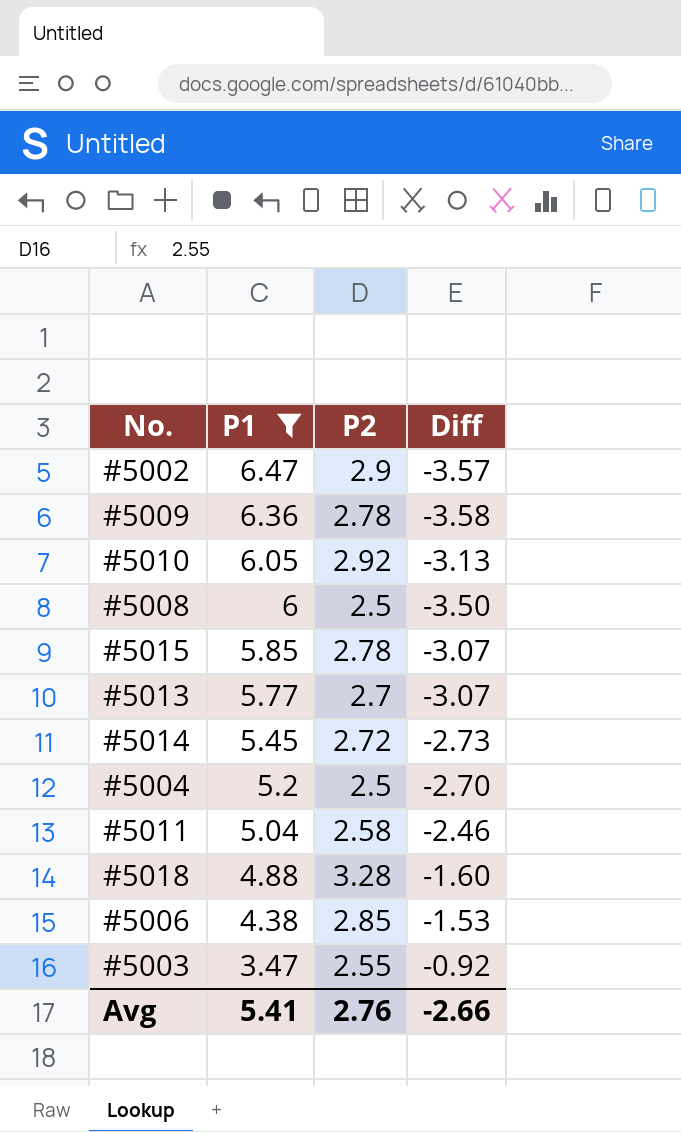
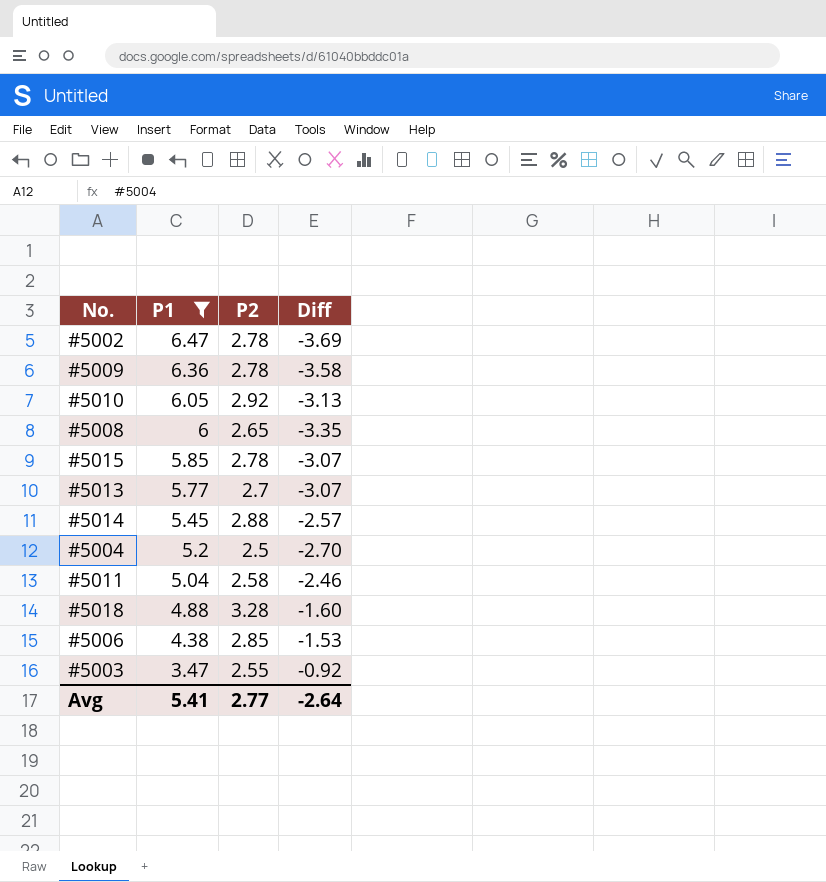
#5002 | P2: 2.9 -> 2.78
#5002 | Diff: -3.57 -> -3.69
#5008 | P2: 2.5 -> 2.65
#5008 | Diff: -3.50 -> -3.35
#5014 | P2: 2.72 -> 2.88
#5014 | Diff: -2.73 -> -2.57
Avg | P2: 2.76 -> 2.77
Avg | Diff: -2.66 -> -2.64

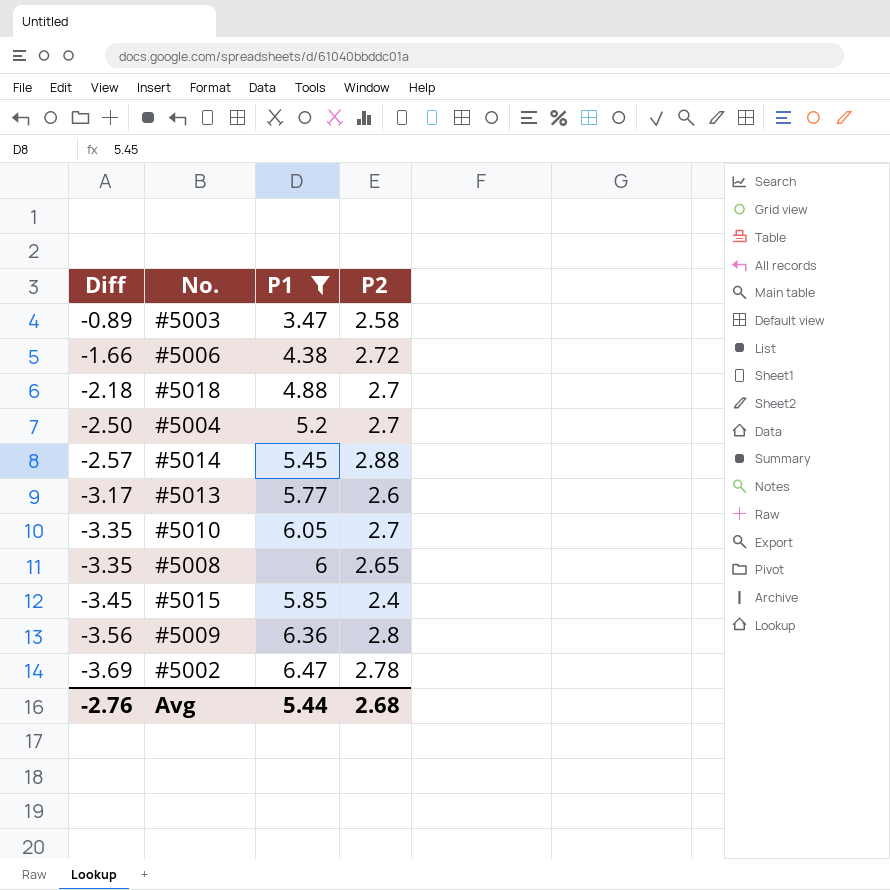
row order: P1 descending -> Diff descending
column Diff | position: 4 -> 1
row #5011: 5.04 | 2.58 | -2.46 -> none
#5003 | Diff: -0.92 -> -0.89
#5003 | P2: 2.55 -> 2.58
#5006 | Diff: -1.53 -> -1.66
#5006 | P2: 2.85 -> 2.72
#5018 | Diff: -1.60 -> -2.18
#5018 | P2: 3.28 -> 2.7
#5004 | Diff: -2.70 -> -2.50
#5004 | P2: 2.5 -> 2.7
#5013 | Diff: -3.07 -> -3.17
#5013 | P2: 2.7 -> 2.6
#5010 | Diff: -3.13 -> -3.35
#5010 | P2: 2.92 -> 2.7
#5015 | Diff: -3.07 -> -3.45
#5015 | P2: 2.78 -> 2.4
#5009 | Diff: -3.58 -> -3.56
#5009 | P2: 2.78 -> 2.8
Avg | Diff: -2.64 -> -2.76
Avg | P1: 5.41 -> 5.44
Avg | P2: 2.77 -> 2.68

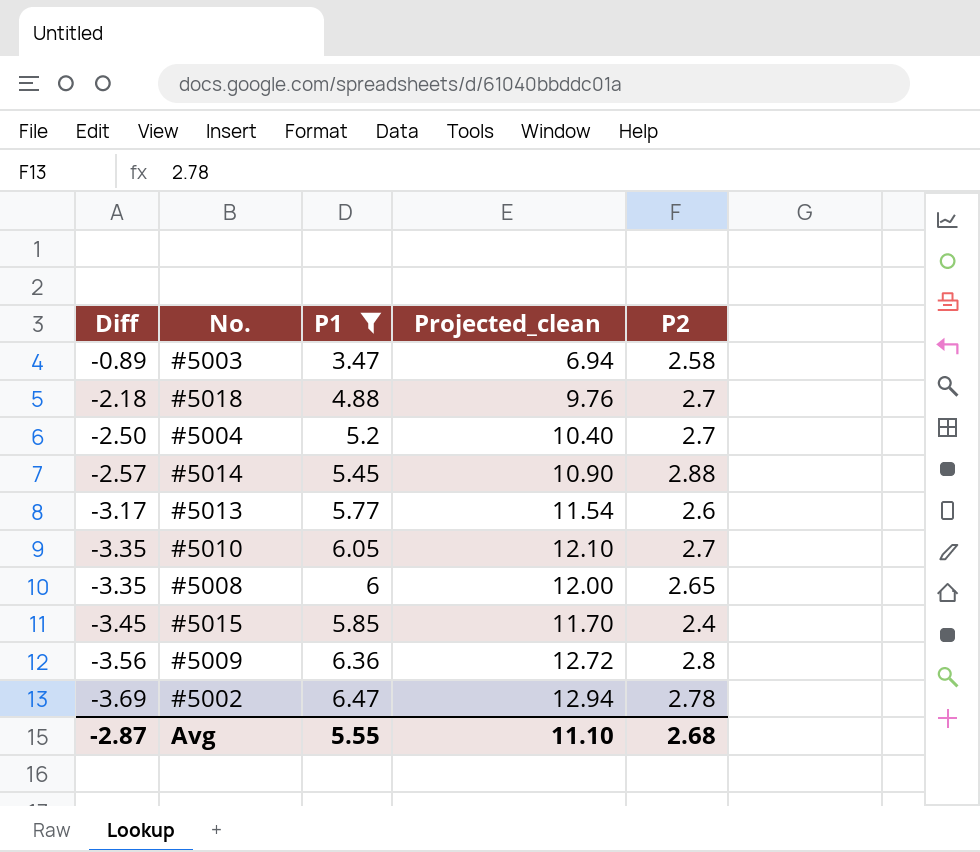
column Projected_clean | formula: none -> [P1] * 2
row #5006: -1.66 | 4.38 | 2.72 -> none
Avg | Diff: -2.76 -> -2.87
Avg | P1: 5.44 -> 5.55

